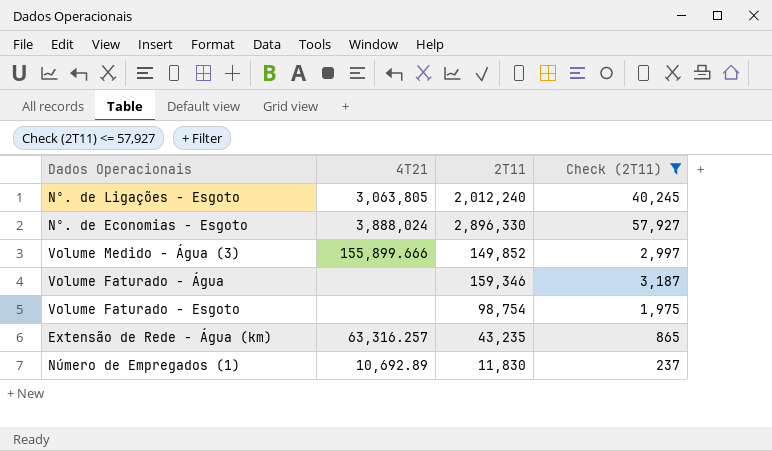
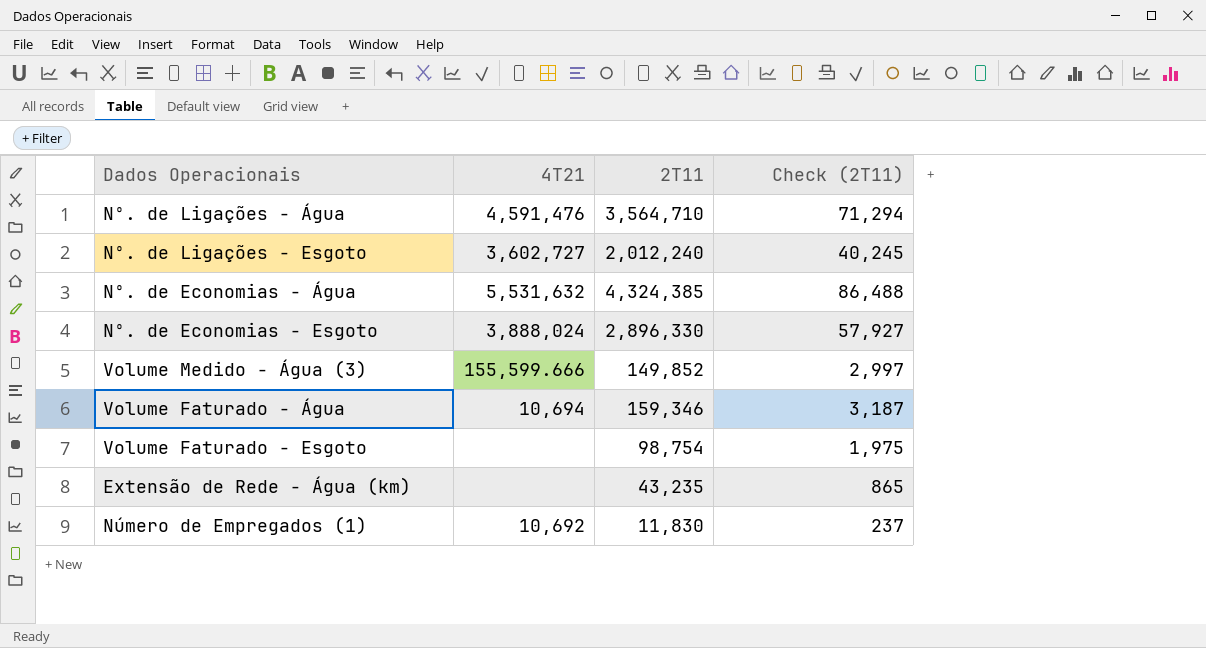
filter: Check (2T11) <= 57,927 -> none
Nº. de Ligações - Esgoto | 4T21: 3,063,805 -> 3,602,727
Volume Medido - Água (3) | 4T21: 155,899.666 -> 155,599.666
Volume Faturado - Água | 4T21: none -> 10,694
Extensão de Rede - Água (km) | 4T21: 63,316.257 -> none
Número de Empregados (1) | 4T21: 10,692.89 -> 10,692

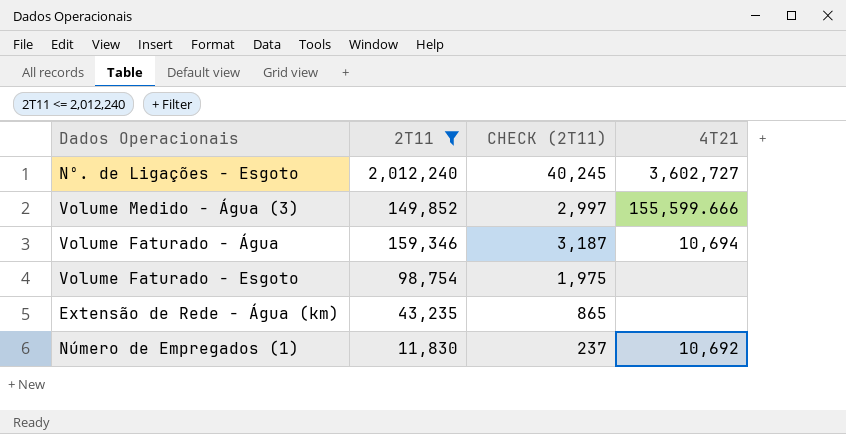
filter: none -> 2T11 <= 2,012,240
column name: Check (2T11) -> CHECK (2T11)
column 4T21 | position: 2 -> 4

